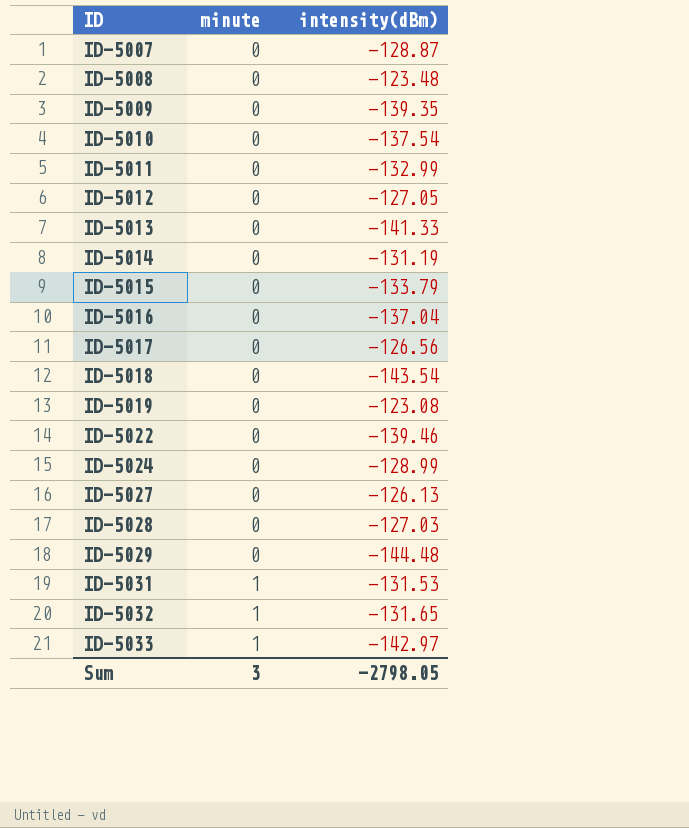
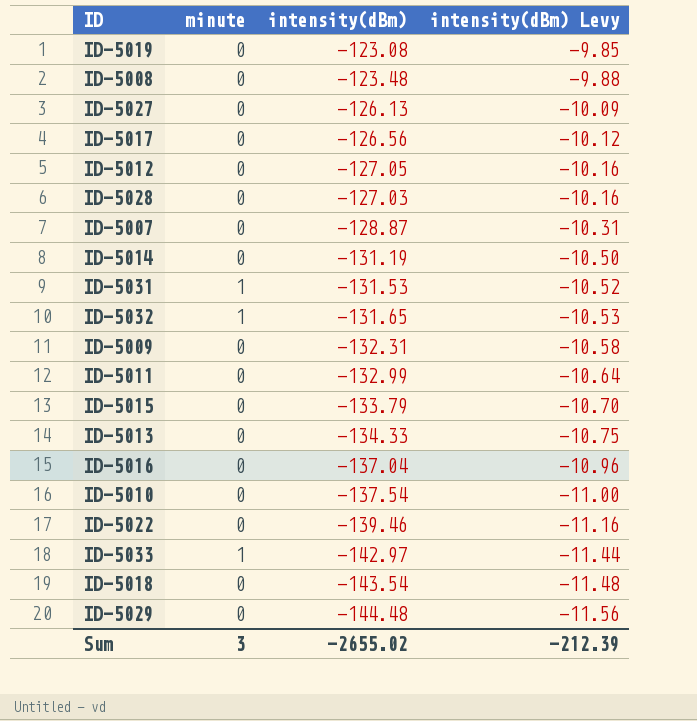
row order: ID ascending -> intensity(dBm) Levy descending
column intensity(dBm) Levy | formula: none -> [intensity(dBm)] * 0.08
row ID-5024: 0 | -128.99 -> none
ID-5009 | intensity(dBm): -139.35 -> -132.31
ID-5013 | intensity(dBm): -141.33 -> -134.33
Sum | intensity(dBm): -2798.05 -> -2655.02

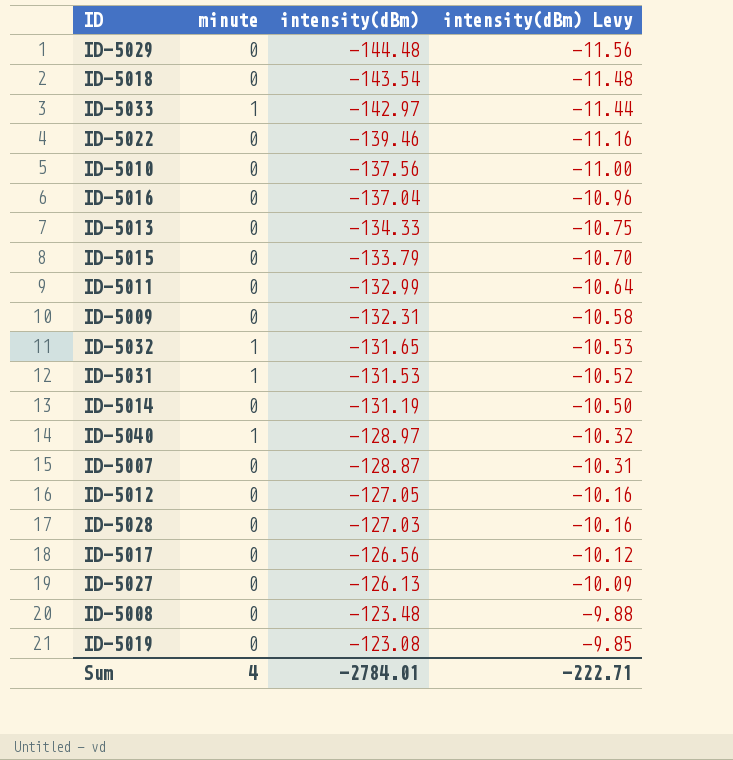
row order: intensity(dBm) Levy descending -> intensity(dBm) ascending
ID-5010 | intensity(dBm): -137.54 -> -137.56
row ID-5040: none -> 1 | -128.97 | -10.32
Sum | minute: 3 -> 4
Sum | intensity(dBm): -2655.02 -> -2784.01
Sum | intensity(dBm) Levy: -212.39 -> -222.71

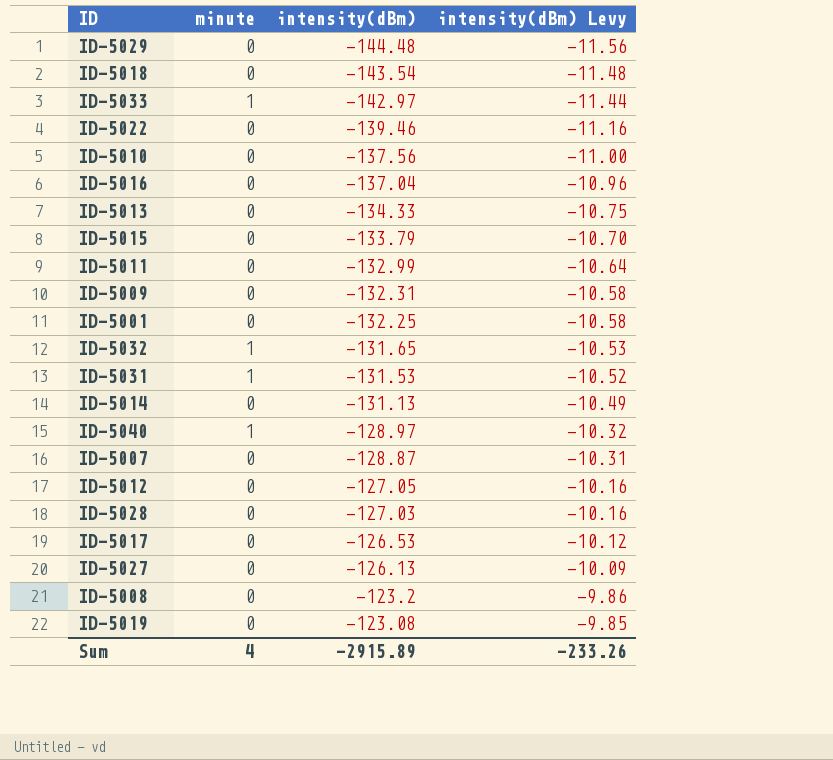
row ID-5001: none -> 0 | -132.25 | -10.58
ID-5014 | intensity(dBm): -131.19 -> -131.13
ID-5014 | intensity(dBm) Levy: -10.50 -> -10.49
ID-5017 | intensity(dBm): -126.56 -> -126.53
ID-5008 | intensity(dBm): -123.48 -> -123.2
ID-5008 | intensity(dBm) Levy: -9.88 -> -9.86
Sum | intensity(dBm): -2784.01 -> -2915.89
Sum | intensity(dBm) Levy: -222.71 -> -233.26

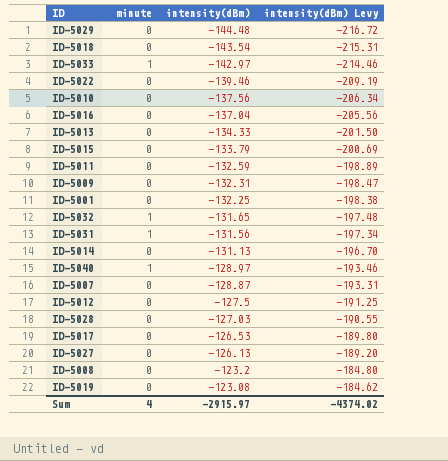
column intensity(dBm) Levy | formula: [intensity(dBm)] * 0.08 -> [intensity(dBm)] * 1.5
ID-5011 | intensity(dBm): -132.99 -> -132.59
ID-5031 | intensity(dBm): -131.53 -> -131.56
ID-5012 | intensity(dBm): -127.05 -> -127.5
Sum | intensity(dBm): -2915.89 -> -2915.97
Sum | intensity(dBm) Levy: -233.26 -> -4374.02

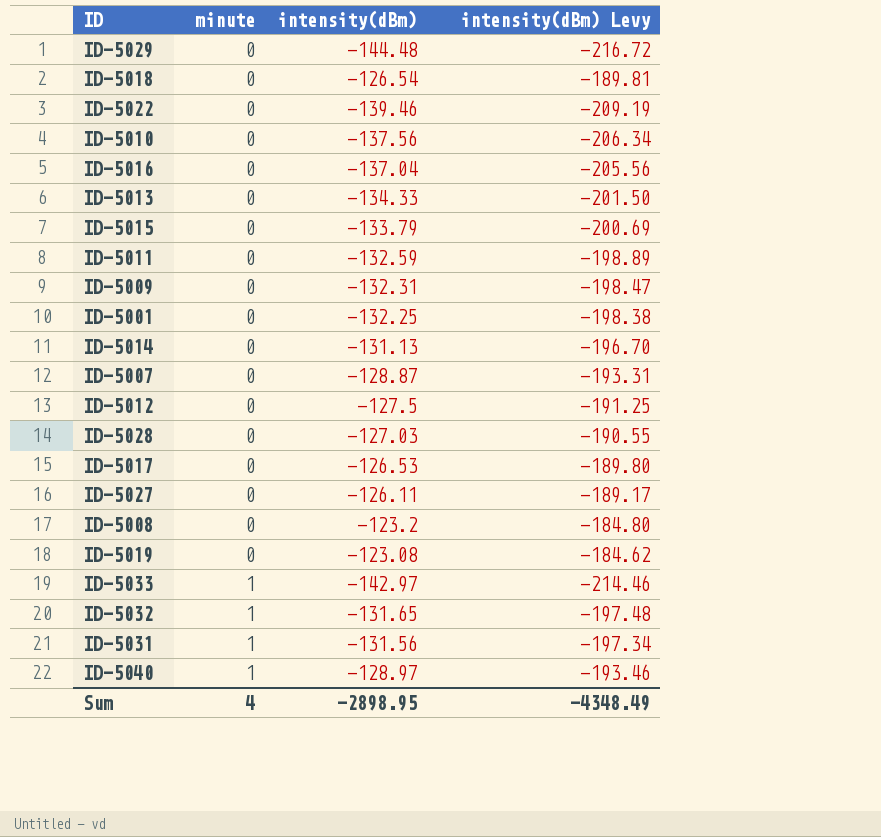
row order: intensity(dBm) ascending -> minute ascending
ID-5018 | intensity(dBm): -143.54 -> -126.54
ID-5018 | intensity(dBm) Levy: -215.31 -> -189.81
ID-5027 | intensity(dBm): -126.13 -> -126.11
ID-5027 | intensity(dBm) Levy: -189.20 -> -189.17
Sum | intensity(dBm): -2915.97 -> -2898.95
Sum | intensity(dBm) Levy: -4374.02 -> -4348.49

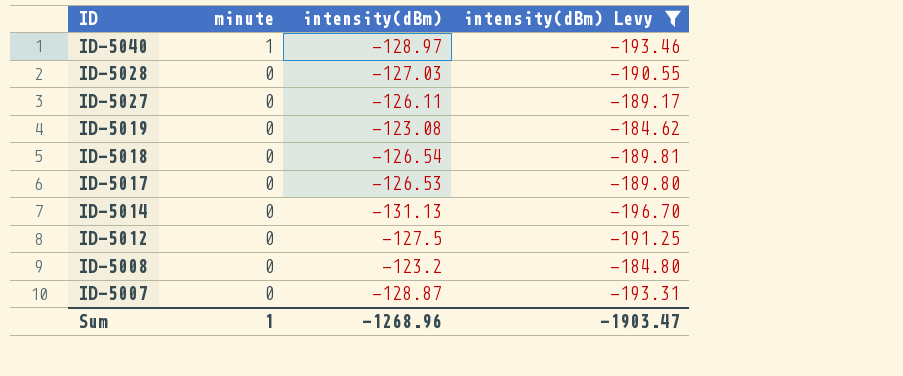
filter: none -> intensity(dBm) Levy >= -196.70
row order: minute ascending -> ID descending
Sum | minute: 4 -> 1
Sum | intensity(dBm): -2898.95 -> -1268.96
Sum | intensity(dBm) Levy: -4348.49 -> -1903.47

